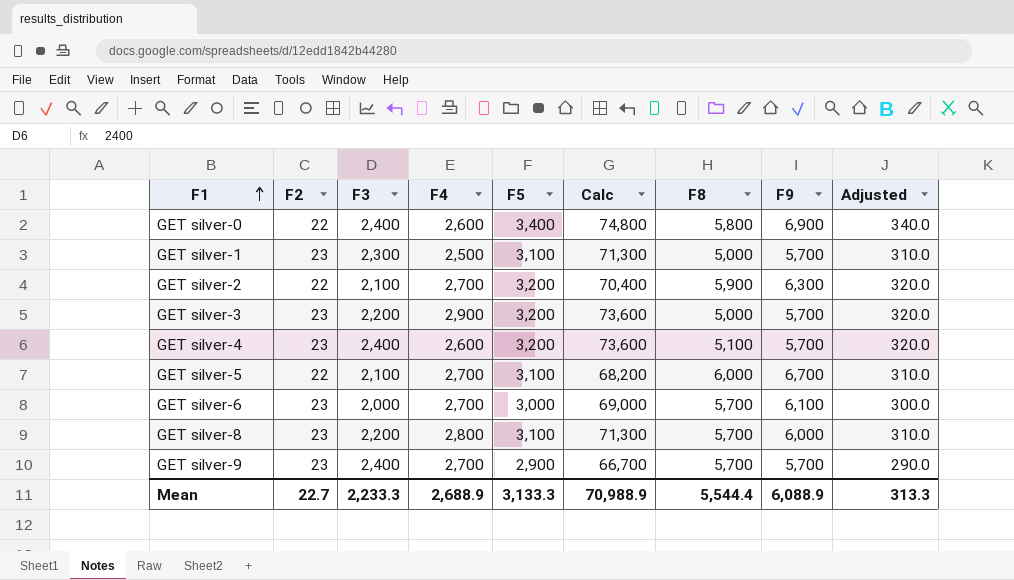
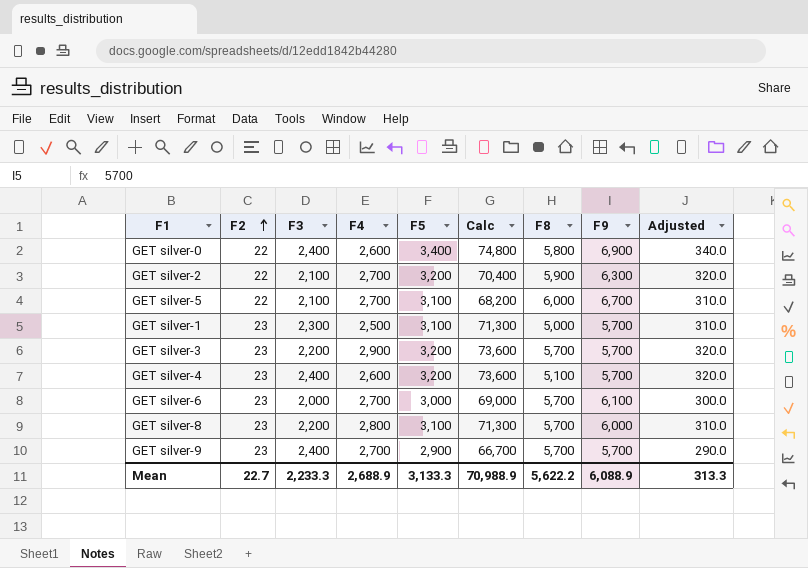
row order: F1 ascending -> F2 ascending
GET silver-3 | F8: 5,000 -> 5,700
Mean | F8: 5,544.4 -> 5,622.2

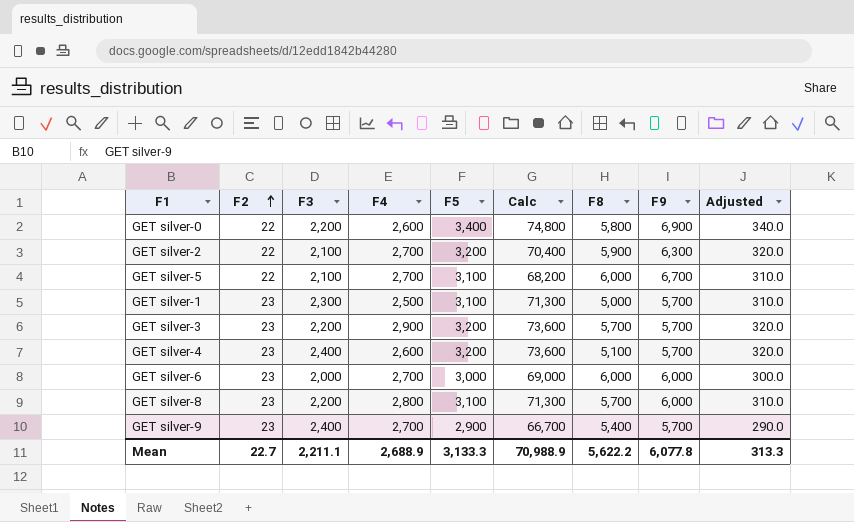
GET silver-0 | F3: 2,400 -> 2,200
GET silver-6 | F8: 5,700 -> 6,000
GET silver-6 | F9: 6,100 -> 6,000
GET silver-9 | F8: 5,700 -> 5,400
Mean | F3: 2,233.3 -> 2,211.1
Mean | F9: 6,088.9 -> 6,077.8

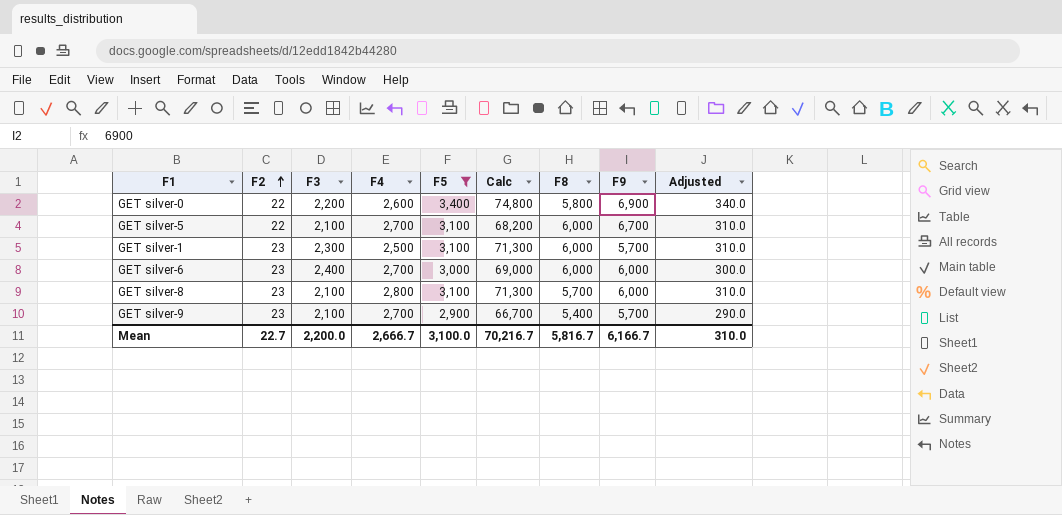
filter: none -> F5 != 3,200
GET silver-1 | F8: 5,000 -> 6,000
GET silver-6 | F3: 2,000 -> 2,400
GET silver-8 | F3: 2,200 -> 2,100
GET silver-9 | F3: 2,400 -> 2,100
Mean | F3: 2,211.1 -> 2,200.0
Mean | F4: 2,688.9 -> 2,666.7
Mean | F5: 3,133.3 -> 3,100.0
Mean | Calc: 70,988.9 -> 70,216.7
Mean | F8: 5,622.2 -> 5,816.7
Mean | F9: 6,077.8 -> 6,166.7
Mean | Adjusted: 313.3 -> 310.0

